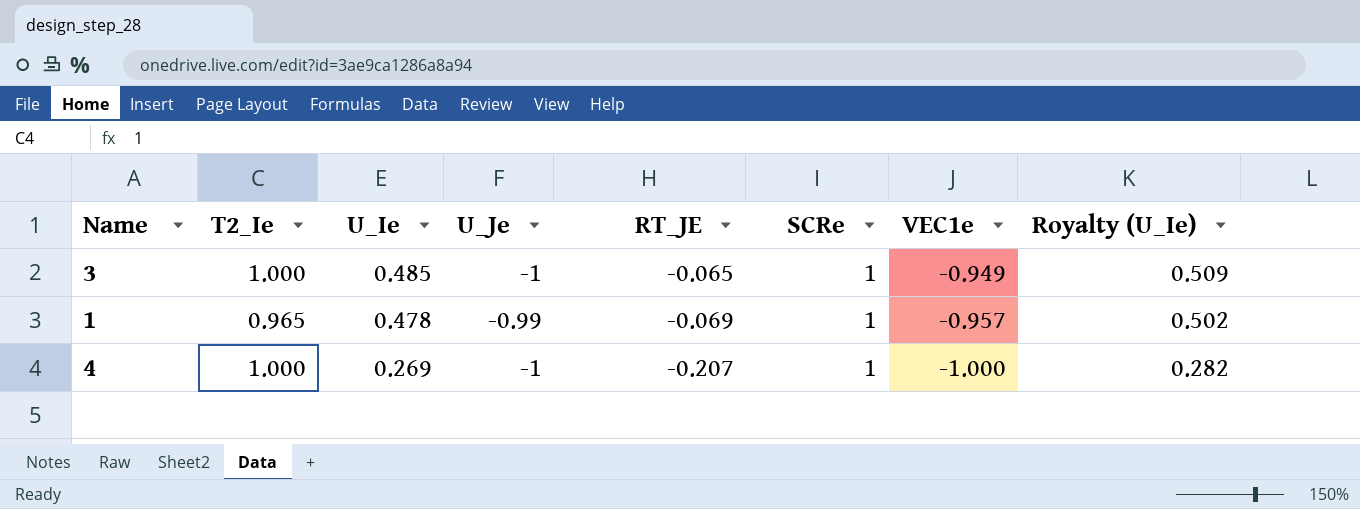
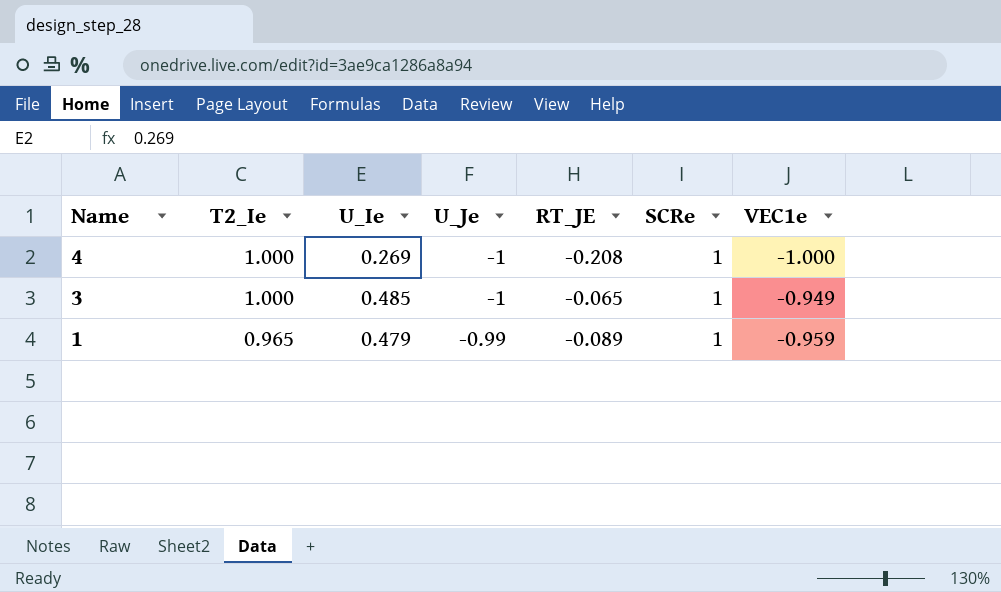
row order: U_Ie descending -> Name descending
column Royalty (U_Ie) | formula: [U_Ie] * 1.05 -> none
4 | RT_JE: -0.207 -> -0.208
1 | U_Ie: 0.478 -> 0.479
1 | RT_JE: -0.069 -> -0.089
1 | VEC1e: -0.957 -> -0.959

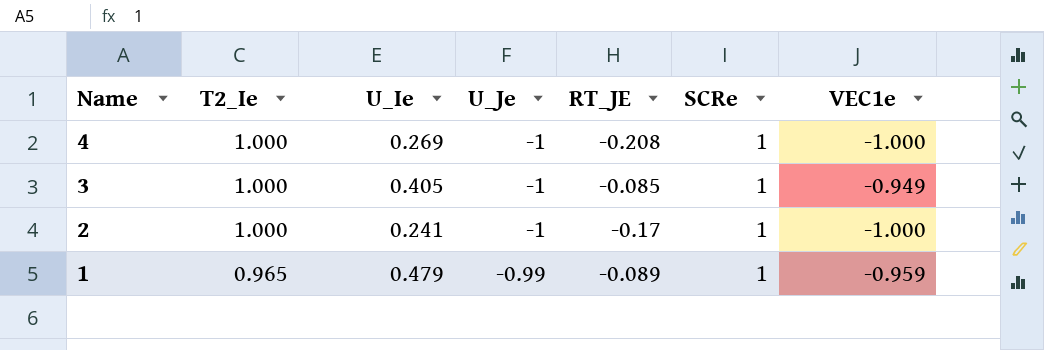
3 | U_Ie: 0.485 -> 0.405
3 | RT_JE: -0.065 -> -0.085
row 2: none -> 1.000 | 0.241 | -1 | -0.17 | 1 | -1.000

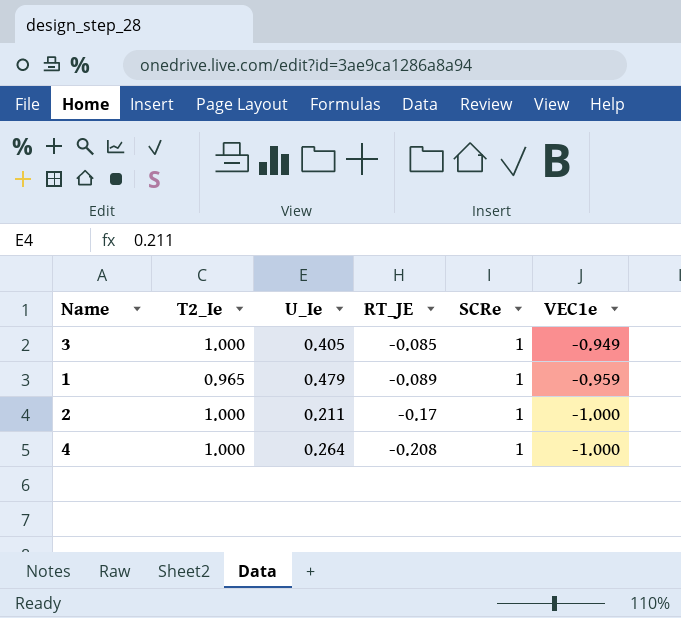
row order: Name descending -> RT_JE descending
column U_Je | position: 4 -> none
2 | U_Ie: 0.241 -> 0.211
4 | U_Ie: 0.269 -> 0.264

